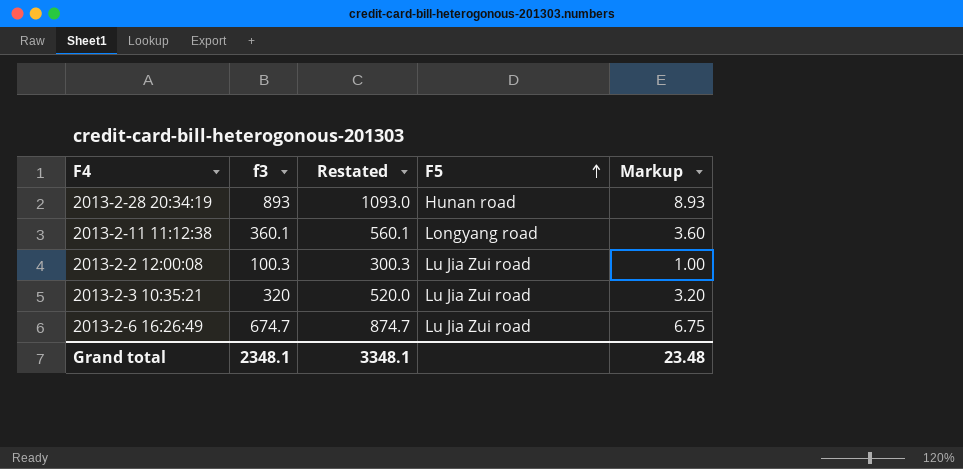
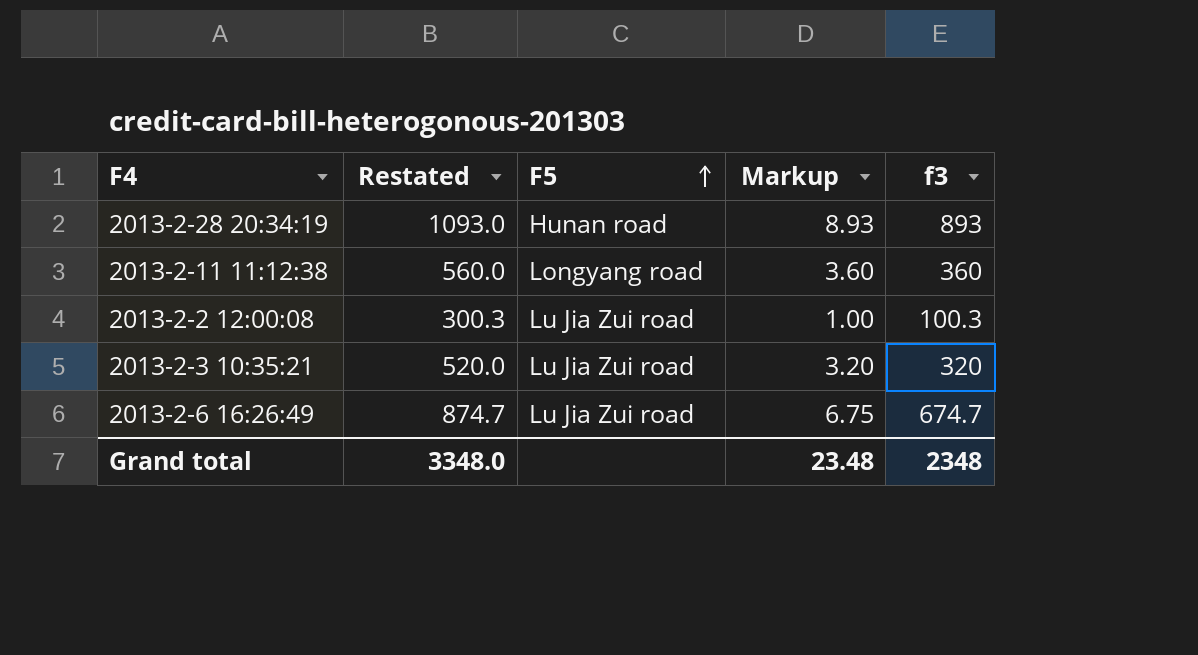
column f3 | position: 2 -> 5
2013-2-11 11:12:38 | Restated: 560.1 -> 560.0
2013-2-11 11:12:38 | f3: 360.1 -> 360
Grand total | Restated: 3348.1 -> 3348.0
Grand total | f3: 2348.1 -> 2348

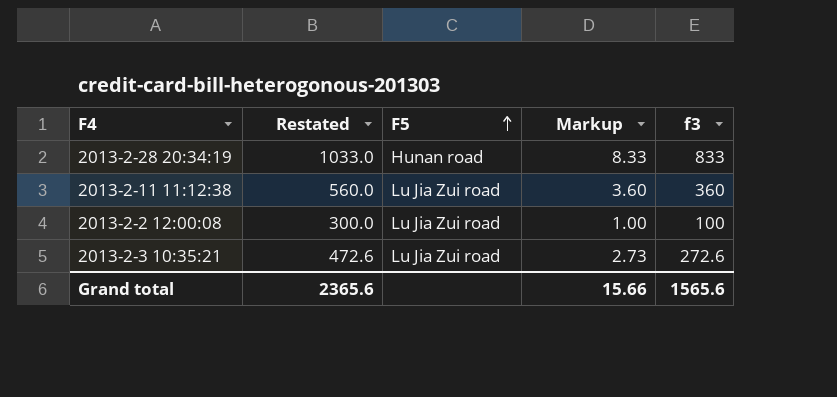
row 2013-2-6 16:26:49: 874.7 | Lu Jia Zui road | 6.75 | 674.7 -> none
2013-2-28 20:34:19 | Restated: 1093.0 -> 1033.0
2013-2-28 20:34:19 | Markup: 8.93 -> 8.33
2013-2-28 20:34:19 | f3: 893 -> 833
2013-2-11 11:12:38 | F5: Longyang road -> Lu Jia Zui road
2013-2-2 12:00:08 | Restated: 300.3 -> 300.0
2013-2-2 12:00:08 | f3: 100.3 -> 100
2013-2-3 10:35:21 | Restated: 520.0 -> 472.6
2013-2-3 10:35:21 | Markup: 3.20 -> 2.73
2013-2-3 10:35:21 | f3: 320 -> 272.6
Grand total | Restated: 3348.0 -> 2365.6
Grand total | Markup: 23.48 -> 15.66
Grand total | f3: 2348 -> 1565.6

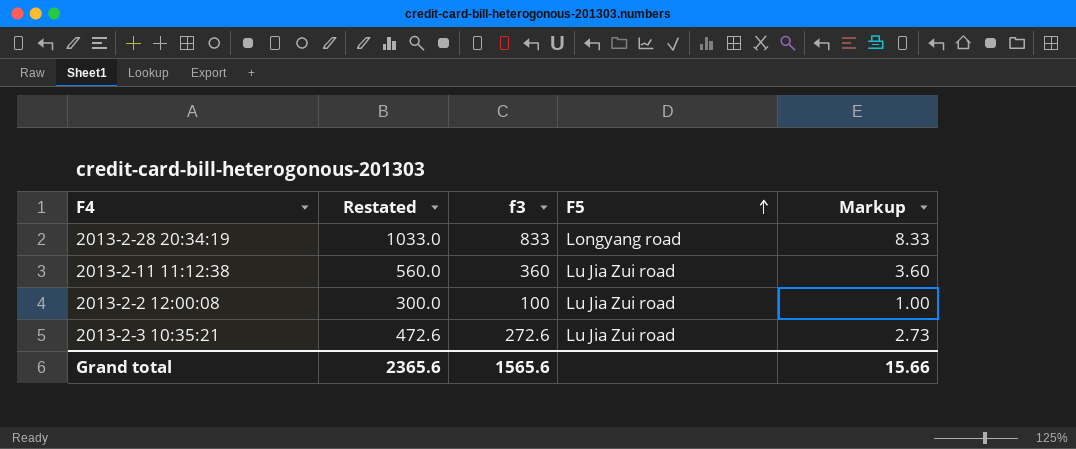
column f3 | position: 5 -> 3
2013-2-28 20:34:19 | F5: Hunan road -> Longyang road

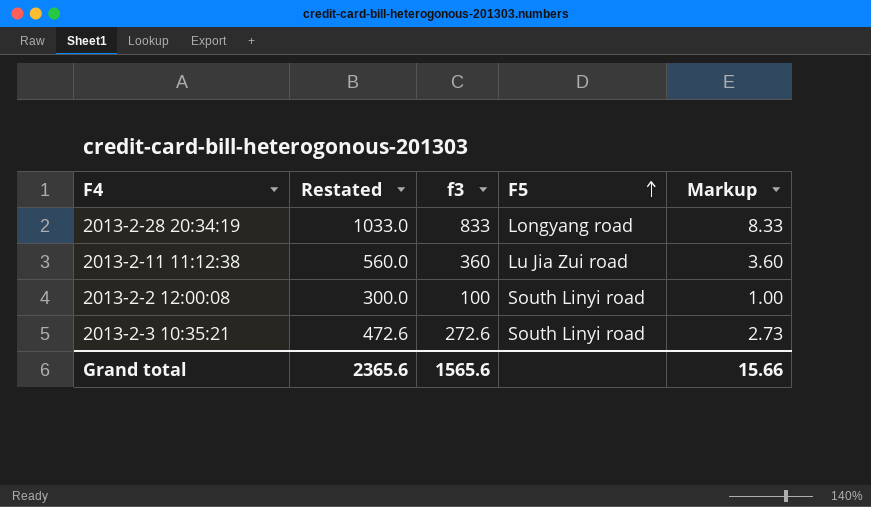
2013-2-2 12:00:08 | F5: Lu Jia Zui road -> South Linyi road
2013-2-3 10:35:21 | F5: Lu Jia Zui road -> South Linyi road

